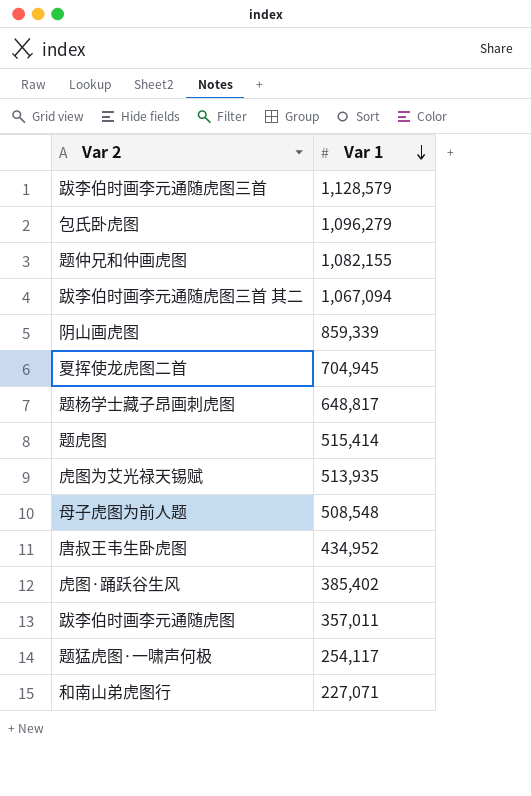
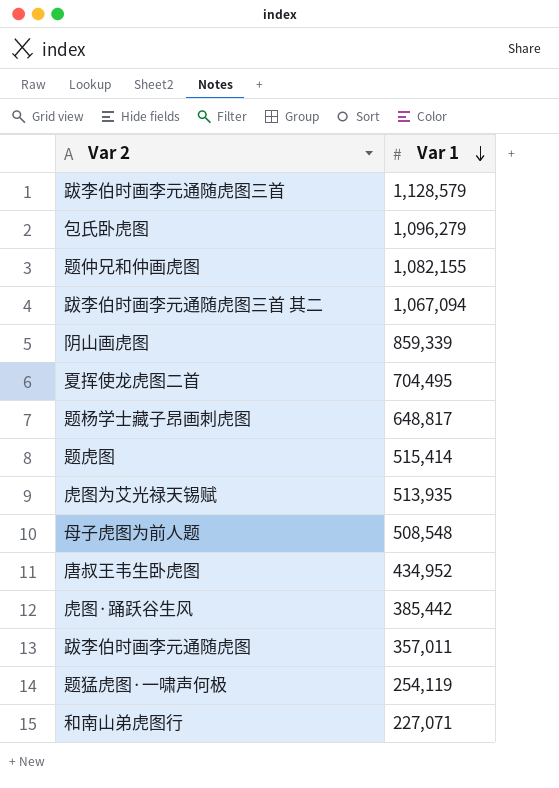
夏挥使龙虎图二首 | Var 1: 704,945 -> 704,495
虎图·踊跃谷生风 | Var 1: 385,402 -> 385,442
题猛虎图·一啸声何极 | Var 1: 254,117 -> 254,119

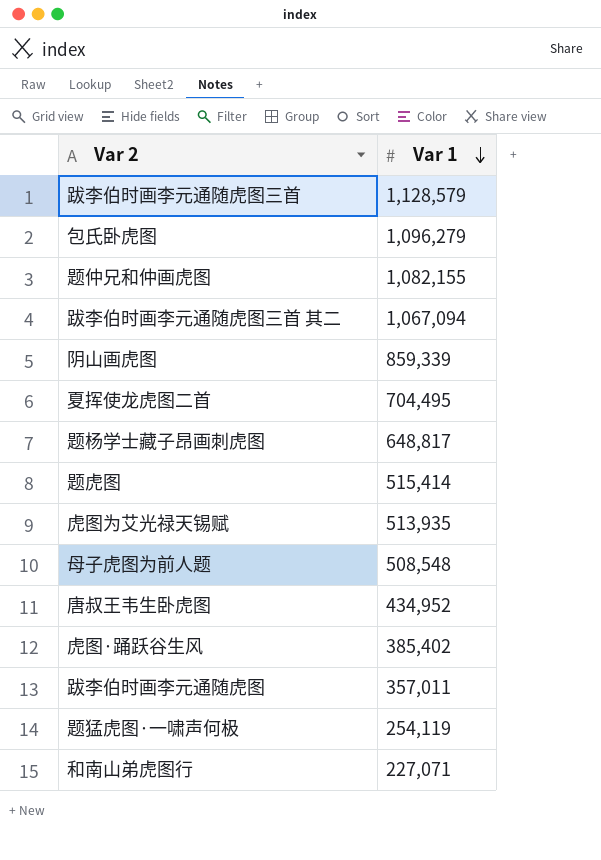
虎图·踊跃谷生风 | Var 1: 385,442 -> 385,402

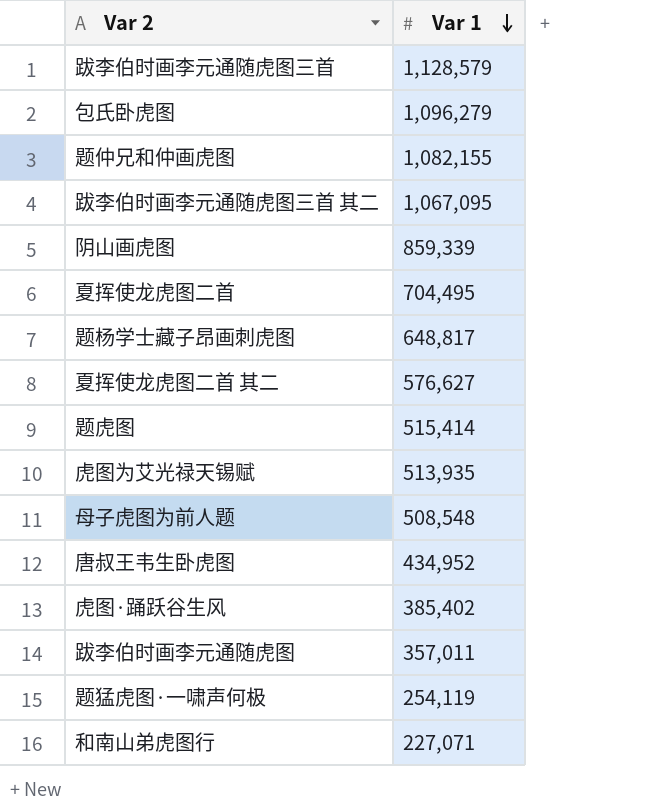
跋李伯时画李元通随虎图三首 其二 | Var 1: 1,067,094 -> 1,067,095
row 夏挥使龙虎图二首 其二: none -> 576,627

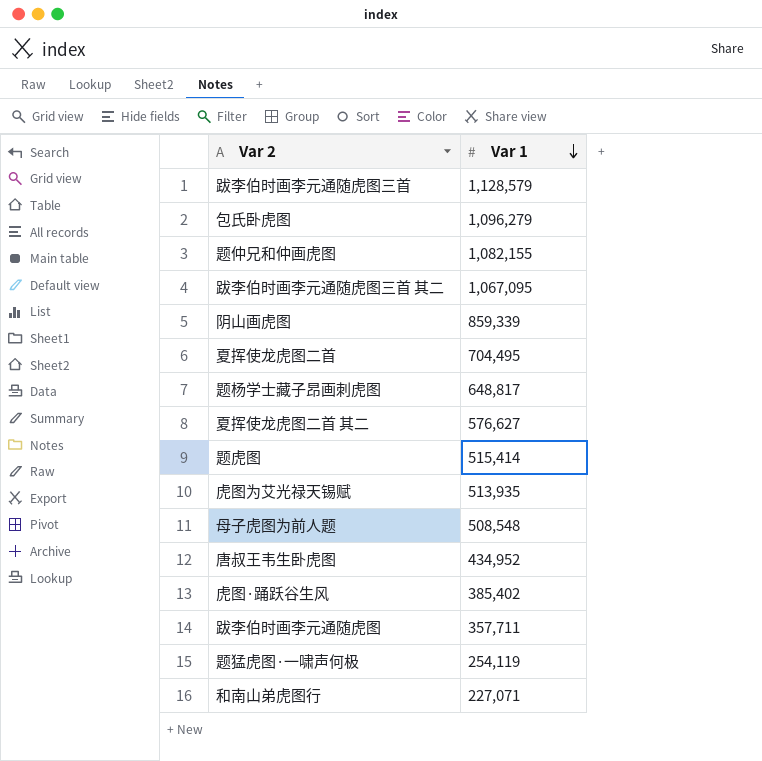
跋李伯时画李元通随虎图 | Var 1: 357,011 -> 357,711

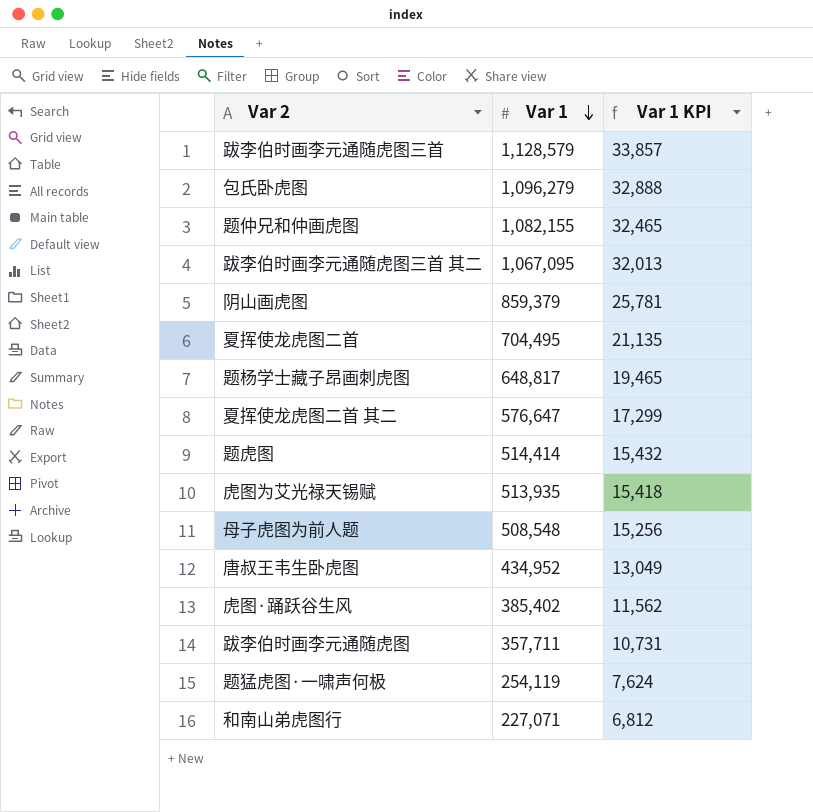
column Var 1 KPI | formula: none -> [Var 1] * 0.03
阴山画虎图 | Var 1: 859,339 -> 859,379
夏挥使龙虎图二首 其二 | Var 1: 576,627 -> 576,647
题虎图 | Var 1: 515,414 -> 514,414

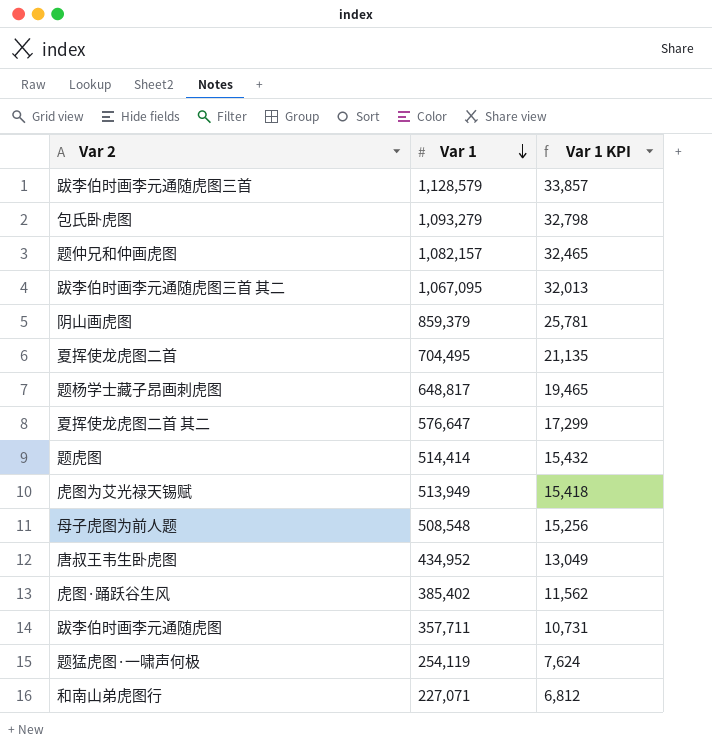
包氏卧虎图 | Var 1: 1,096,279 -> 1,093,279
包氏卧虎图 | Var 1 KPI: 32,888 -> 32,798
题仲兄和仲画虎图 | Var 1: 1,082,155 -> 1,082,157
虎图为艾光禄天锡赋 | Var 1: 513,935 -> 513,949

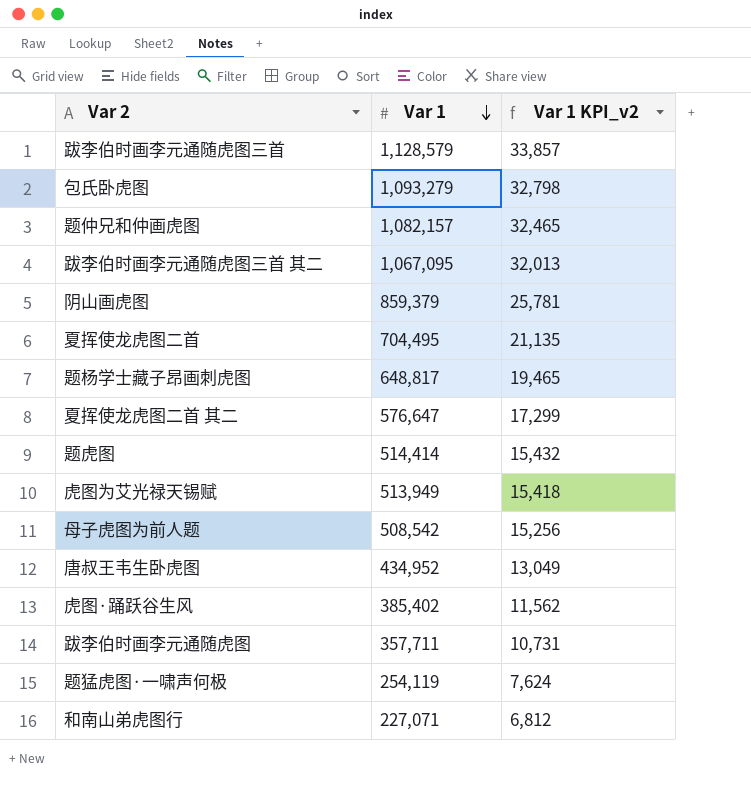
column name: Var 1 KPI -> Var 1 KPI_v2
母子虎图为前人题 | Var 1: 508,548 -> 508,542

